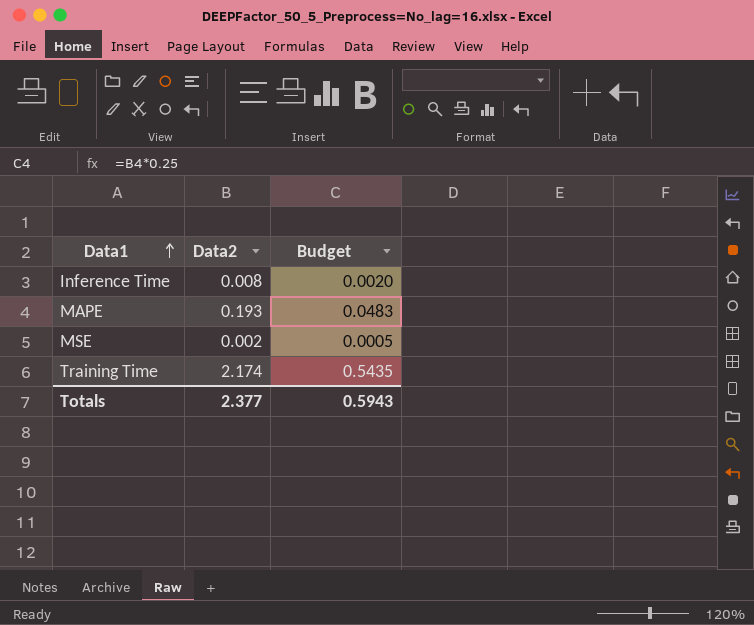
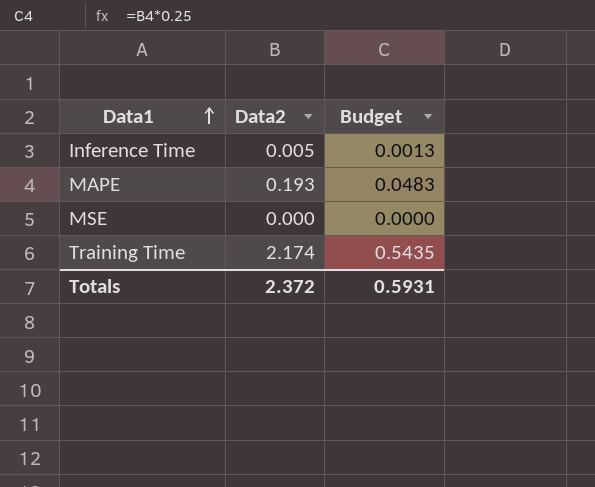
Inference Time | Data2: 0.008 -> 0.005
Inference Time | Budget: 0.0020 -> 0.0013
MSE | Data2: 0.002 -> 0.000
MSE | Budget: 0.0005 -> 0.0000
Totals | Data2: 2.377 -> 2.372
Totals | Budget: 0.5943 -> 0.5931

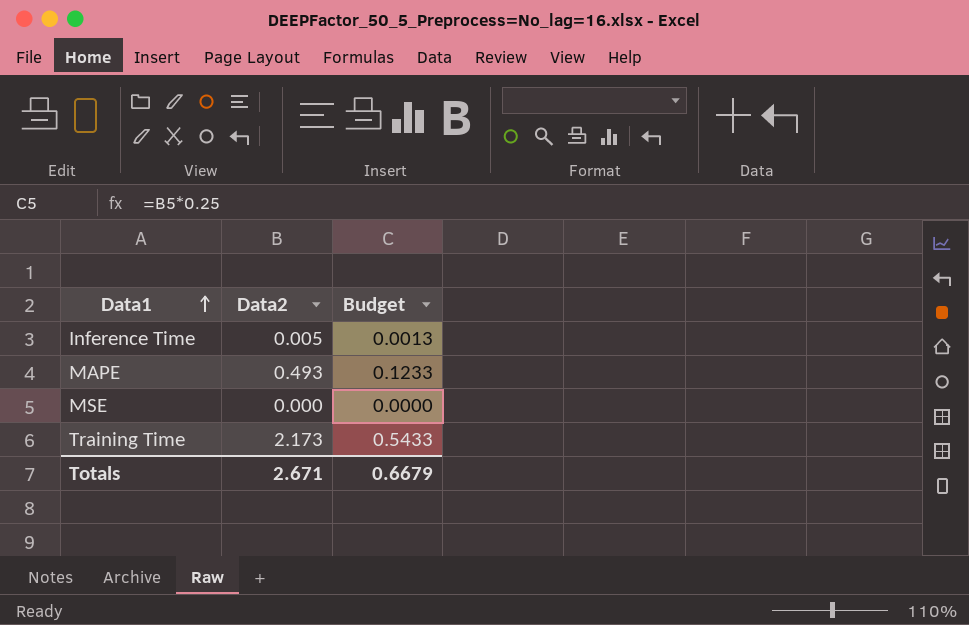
MAPE | Data2: 0.193 -> 0.493
MAPE | Budget: 0.0483 -> 0.1233
Training Time | Data2: 2.174 -> 2.173
Training Time | Budget: 0.5435 -> 0.5433
Totals | Data2: 2.372 -> 2.671
Totals | Budget: 0.5931 -> 0.6679

